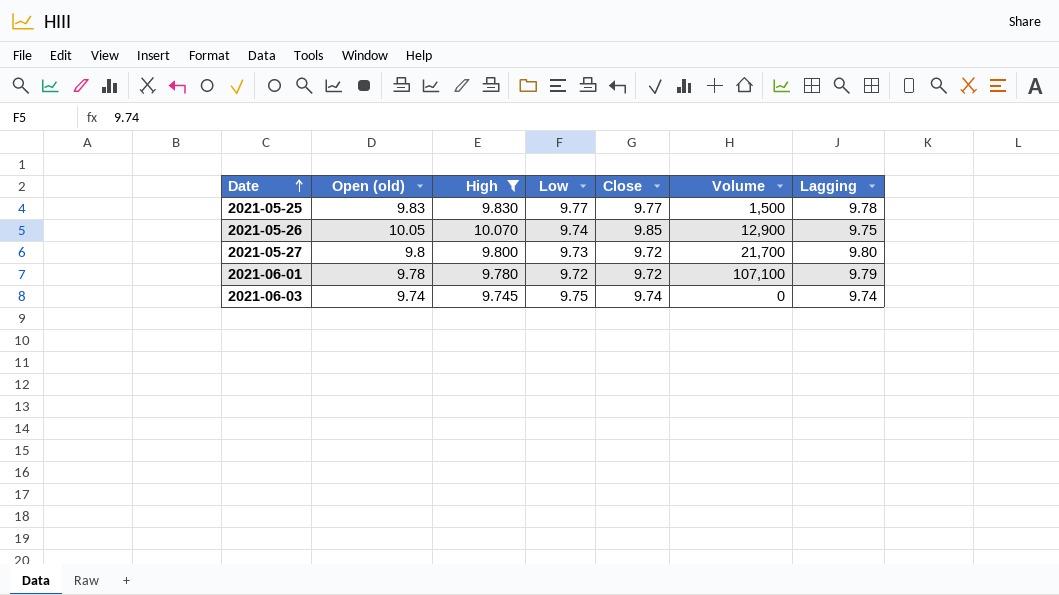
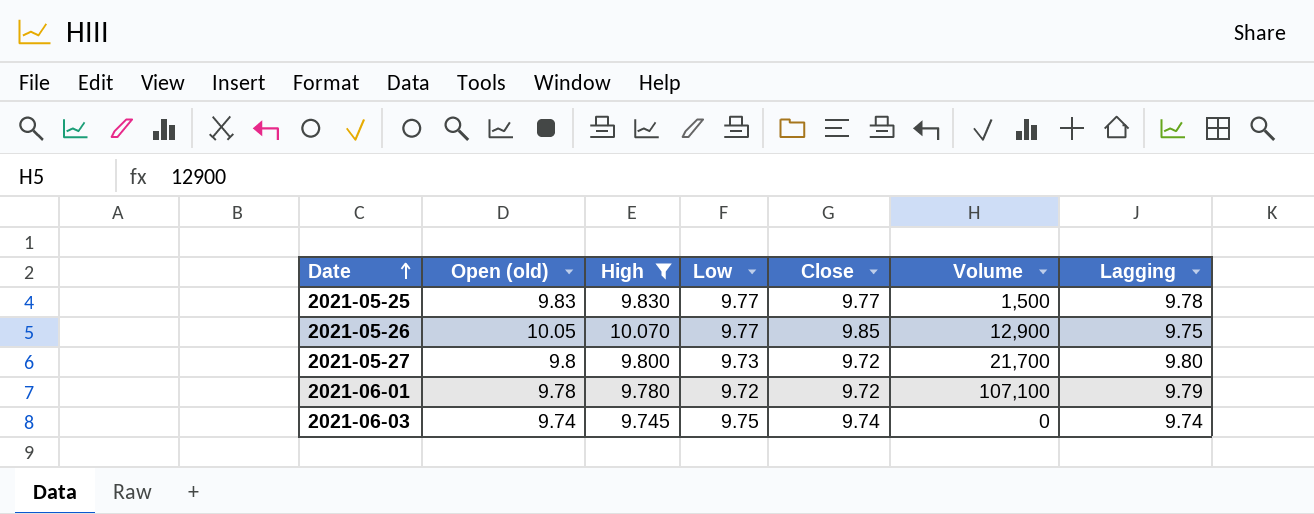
2021-05-26 | Low: 9.74 -> 9.77

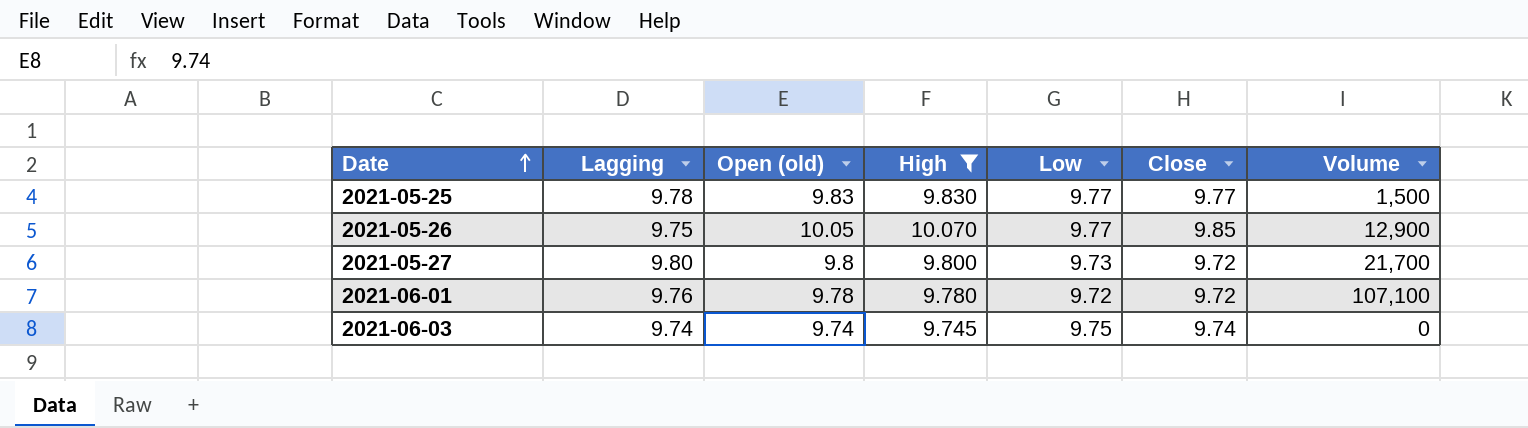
column Lagging | position: 7 -> 2
2021-06-01 | Lagging: 9.79 -> 9.76

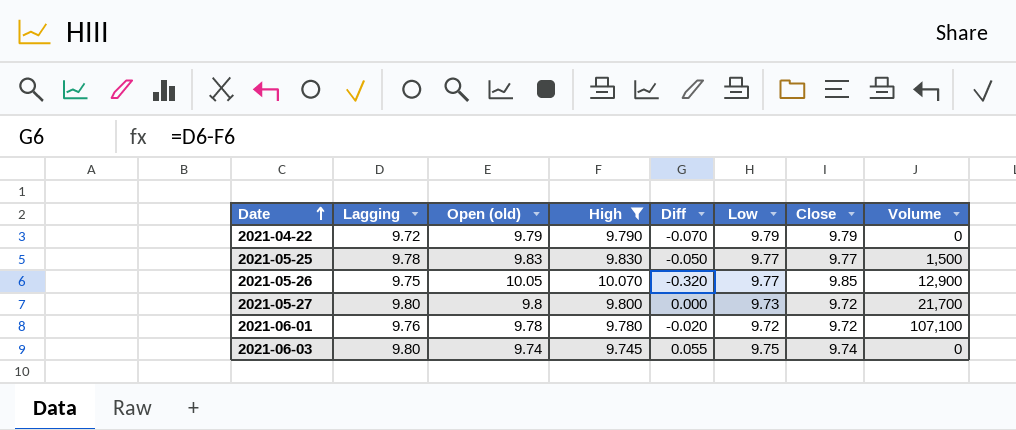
column Diff | formula: none -> [Lagging] - [High]
row 2021-04-22: none -> 9.72 | 9.79 | 9.790 | -0.070 | 9.79 | 9.79 | 0
2021-06-03 | Lagging: 9.74 -> 9.80

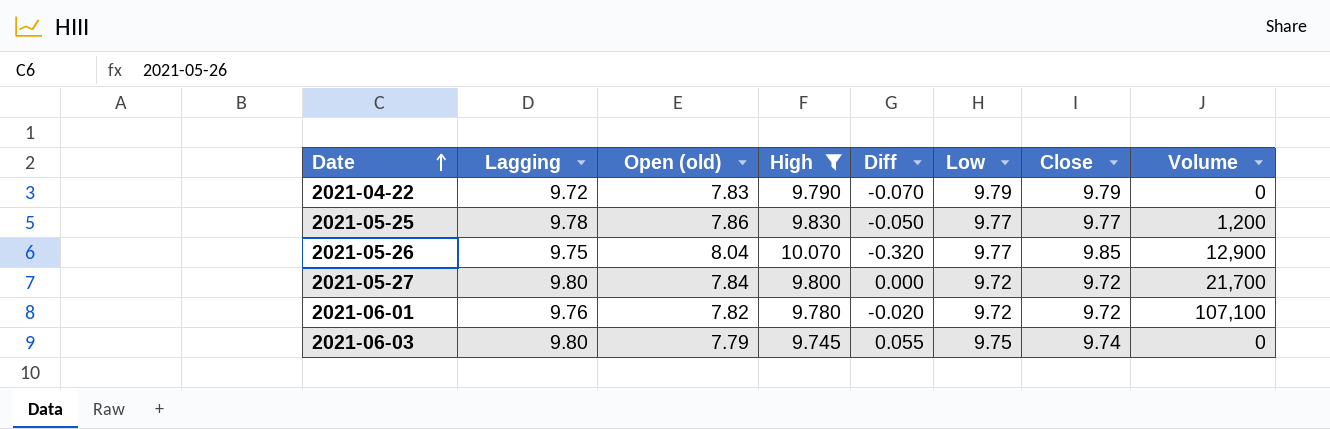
2021-04-22 | Open (old): 9.79 -> 7.83
2021-05-25 | Open (old): 9.83 -> 7.86
2021-05-25 | Volume: 1,500 -> 1,200
2021-05-26 | Open (old): 10.05 -> 8.04
2021-05-27 | Open (old): 9.8 -> 7.84
2021-05-27 | Low: 9.73 -> 9.72
2021-06-01 | Open (old): 9.78 -> 7.82
2021-06-03 | Open (old): 9.74 -> 7.79

